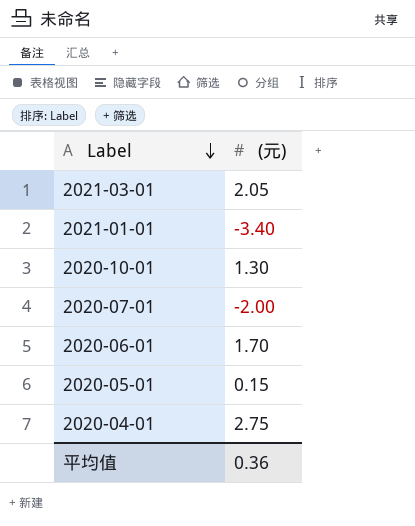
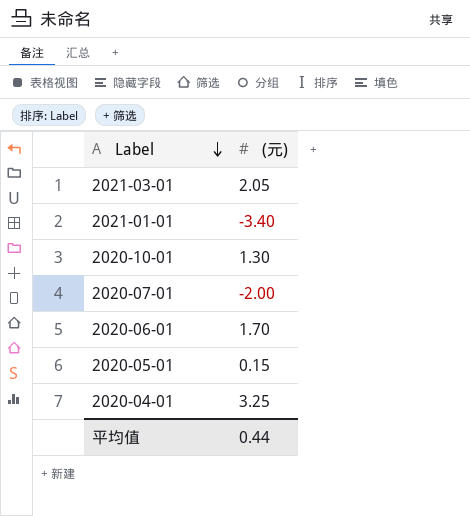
2020-04-01 | (元): 2.75 -> 3.25
平均值 | (元): 0.36 -> 0.44

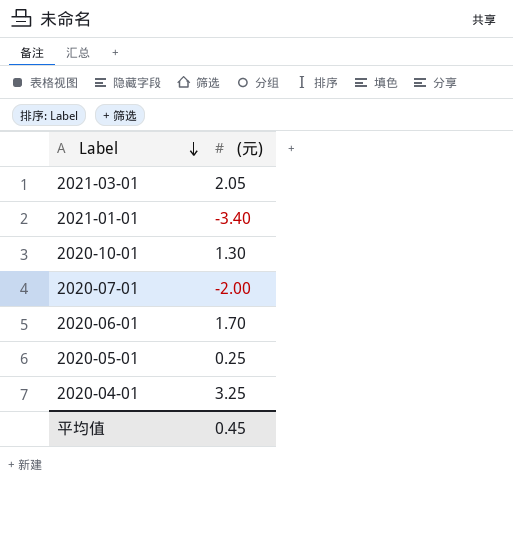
2020-05-01 | (元): 0.15 -> 0.25
平均值 | (元): 0.44 -> 0.45

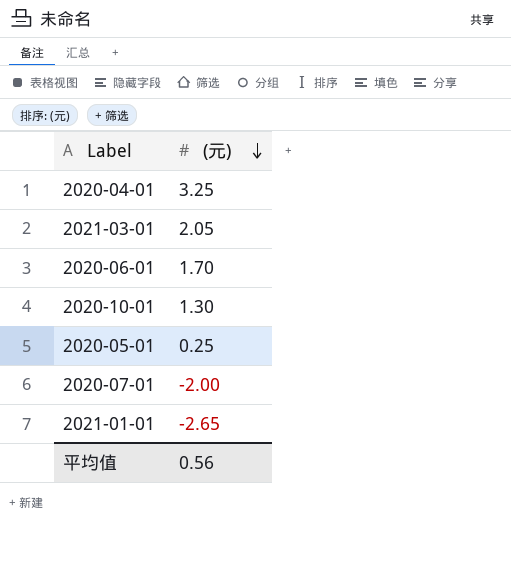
row order: Label descending -> (元) descending
2021-01-01 | (元): -3.40 -> -2.65
平均值 | (元): 0.45 -> 0.56

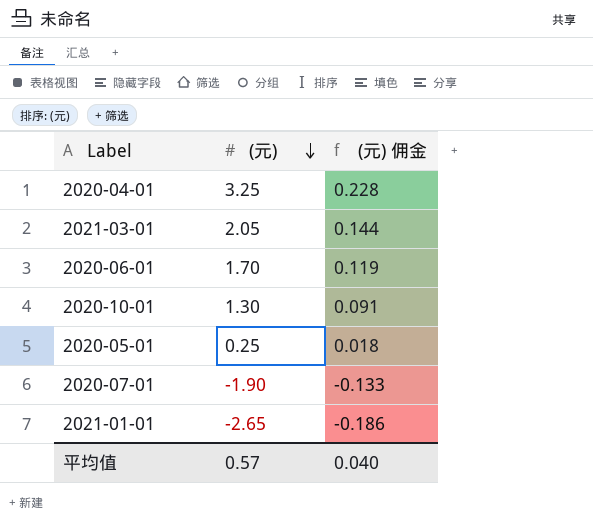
column (元) 佣金 | formula: none -> [(元)] * 0.07
2020-07-01 | (元): -2.00 -> -1.90
平均值 | (元): 0.56 -> 0.57

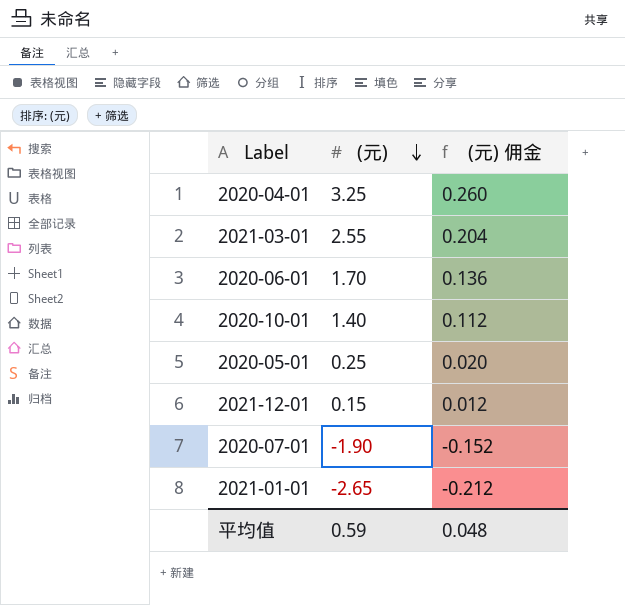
column (元) 佣金 | formula: [(元)] * 0.07 -> [(元)] * 0.08
2021-03-01 | (元): 2.05 -> 2.55
2020-10-01 | (元): 1.30 -> 1.40
row 2021-12-01: none -> 0.15 | 0.012
平均值 | (元): 0.57 -> 0.59
平均值 | (元) 佣金: 0.040 -> 0.048

